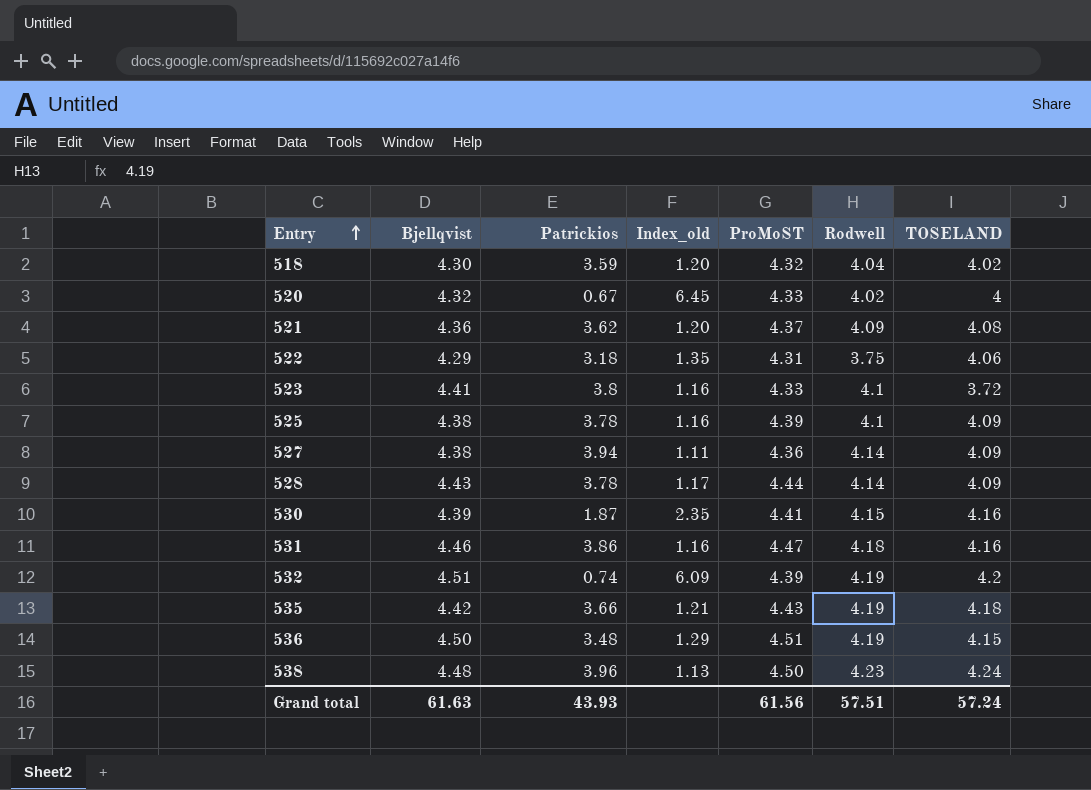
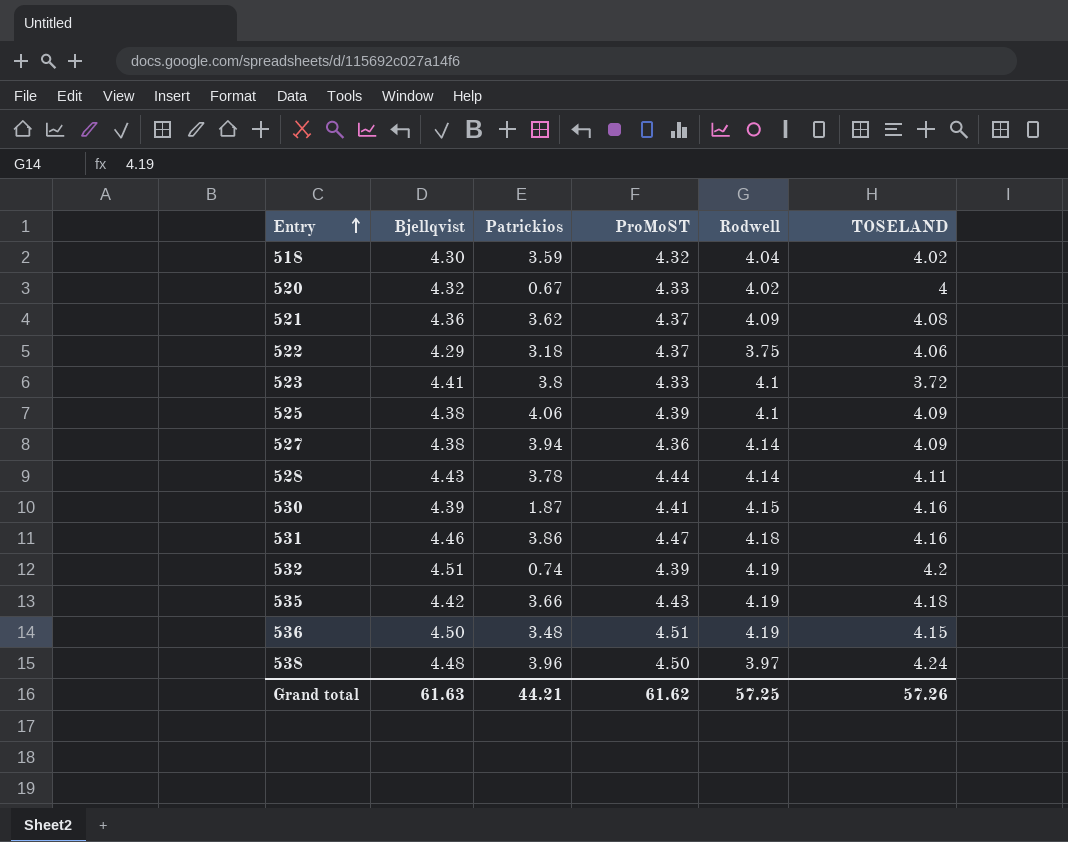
column Index_old | formula: [Bjellqvist] / [Patrickios] -> none
522 | ProMoST: 4.31 -> 4.37
525 | Patrickios: 3.78 -> 4.06
528 | TOSELAND: 4.09 -> 4.11
538 | Rodwell: 4.23 -> 3.97
Grand total | Patrickios: 43.93 -> 44.21
Grand total | ProMoST: 61.56 -> 61.62
Grand total | Rodwell: 57.51 -> 57.25
Grand total | TOSELAND: 57.24 -> 57.26

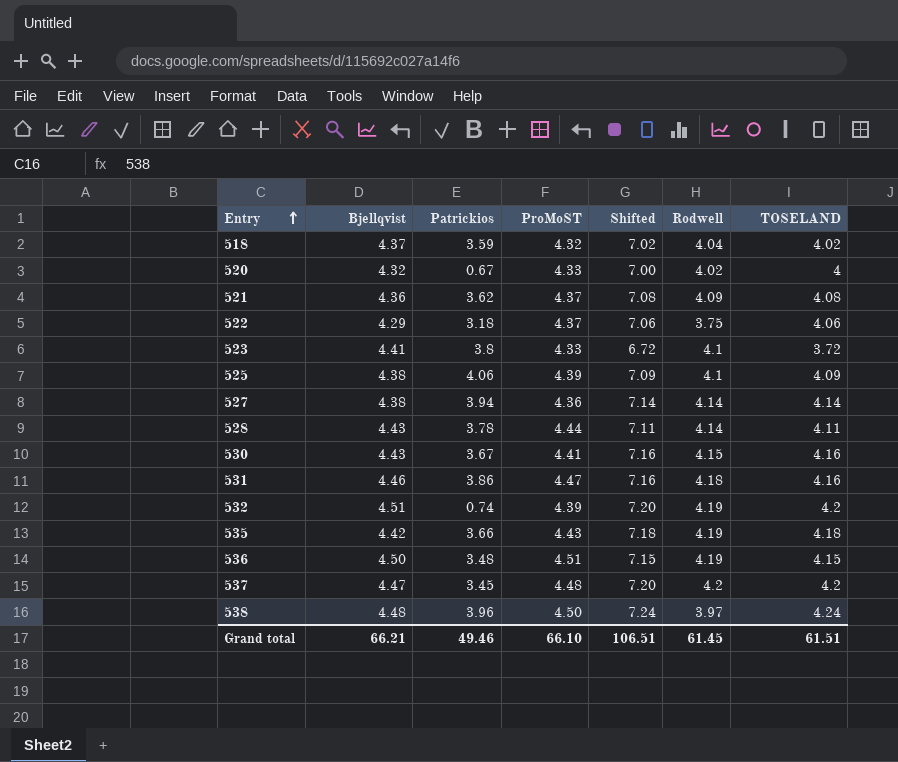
column Shifted | formula: none -> [TOSELAND] + 3
518 | Bjellqvist: 4.30 -> 4.37
527 | TOSELAND: 4.09 -> 4.14
530 | Bjellqvist: 4.39 -> 4.43
530 | Patrickios: 1.87 -> 3.67
row 537: none -> 4.47 | 3.45 | 4.48 | 7.20 | 4.2 | 4.2
Grand total | Bjellqvist: 61.63 -> 66.21
Grand total | Patrickios: 44.21 -> 49.46
Grand total | ProMoST: 61.62 -> 66.10
Grand total | Rodwell: 57.25 -> 61.45
Grand total | TOSELAND: 57.26 -> 61.51

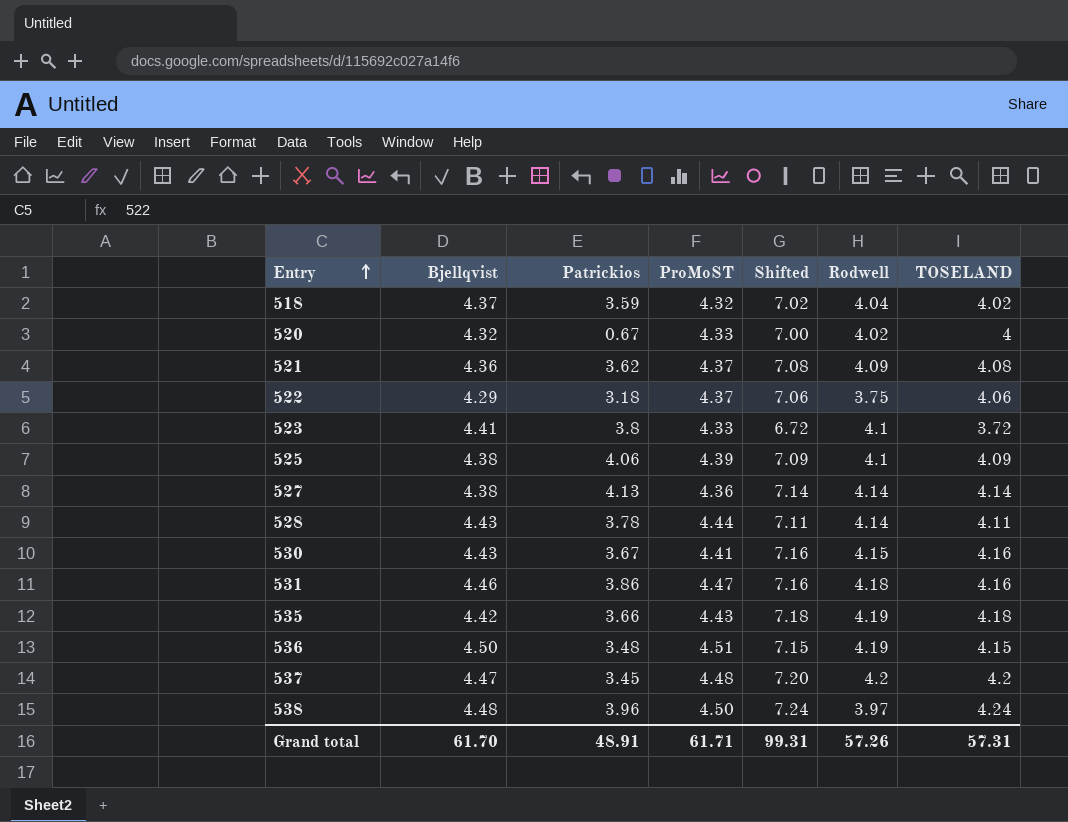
row 532: 4.51 | 0.74 | 4.39 | 7.20 | 4.19 | 4.2 -> none
527 | Patrickios: 3.94 -> 4.13
Grand total | Bjellqvist: 66.21 -> 61.70
Grand total | Patrickios: 49.46 -> 48.91
Grand total | ProMoST: 66.10 -> 61.71
Grand total | Shifted: 106.51 -> 99.31
Grand total | Rodwell: 61.45 -> 57.26
Grand total | TOSELAND: 61.51 -> 57.31

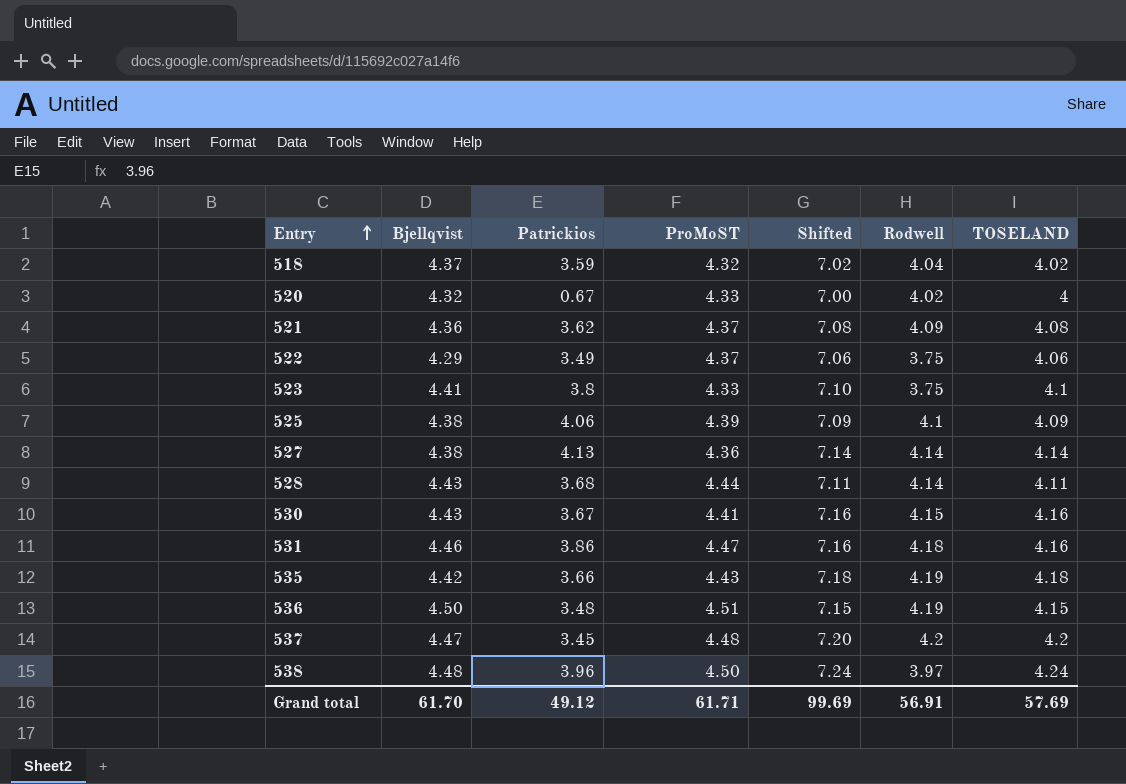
522 | Patrickios: 3.18 -> 3.49
523 | Shifted: 6.72 -> 7.10
523 | Rodwell: 4.1 -> 3.75
523 | TOSELAND: 3.72 -> 4.1
528 | Patrickios: 3.78 -> 3.68
Grand total | Patrickios: 48.91 -> 49.12
Grand total | Shifted: 99.31 -> 99.69
Grand total | Rodwell: 57.26 -> 56.91
Grand total | TOSELAND: 57.31 -> 57.69

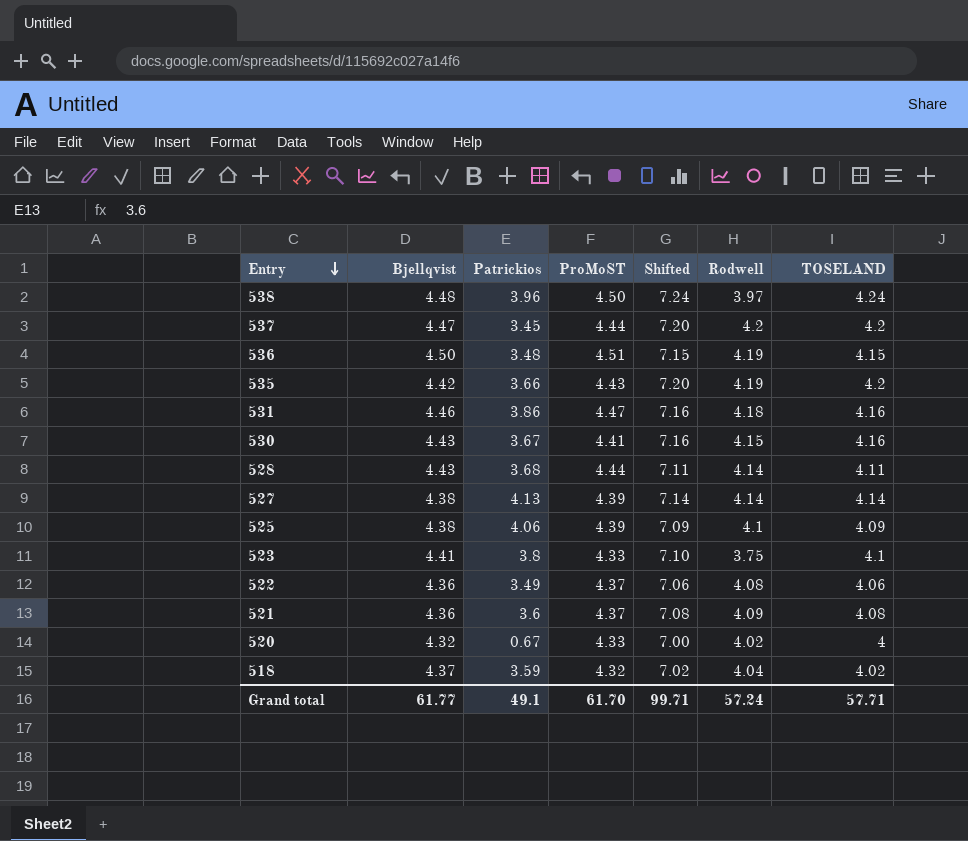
row order: Entry ascending -> Entry descending
537 | ProMoST: 4.48 -> 4.44
535 | Shifted: 7.18 -> 7.20
535 | TOSELAND: 4.18 -> 4.2
527 | ProMoST: 4.36 -> 4.39
522 | Bjellqvist: 4.29 -> 4.36
522 | Rodwell: 3.75 -> 4.08
521 | Patrickios: 3.62 -> 3.6
Grand total | Bjellqvist: 61.70 -> 61.77
Grand total | Patrickios: 49.12 -> 49.1
Grand total | ProMoST: 61.71 -> 61.70
Grand total | Shifted: 99.69 -> 99.71
Grand total | Rodwell: 56.91 -> 57.24
Grand total | TOSELAND: 57.69 -> 57.71

